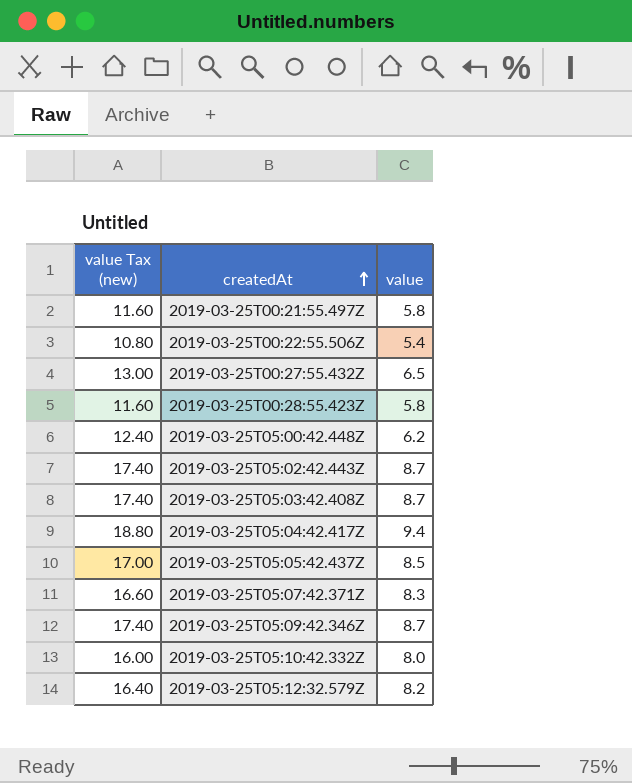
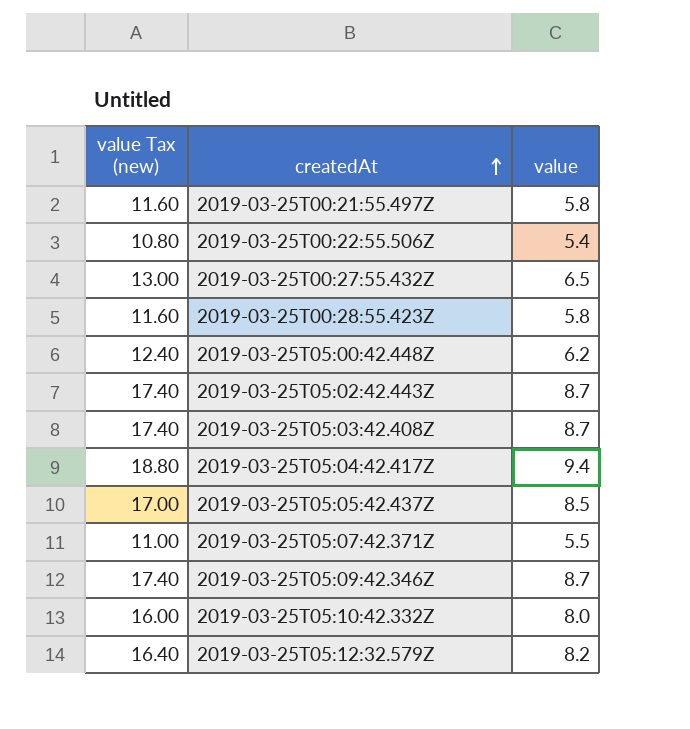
2019-03-25T05:07:42.371Z | value Tax (new): 16.60 -> 11.00
2019-03-25T05:07:42.371Z | value: 8.3 -> 5.5

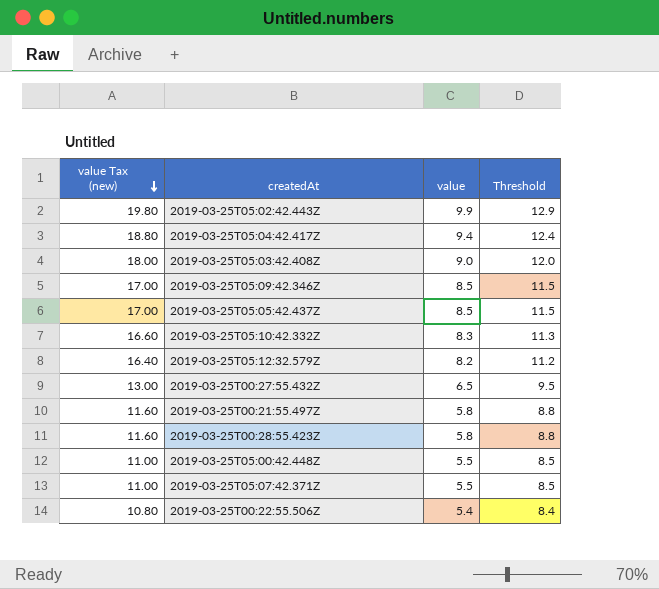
row order: createdAt ascending -> value Tax (new) descending
column Threshold | formula: none -> [value] + 3
2019-03-25T05:02:42.443Z | value Tax (new): 17.40 -> 19.80
2019-03-25T05:02:42.443Z | value: 8.7 -> 9.9
2019-03-25T05:03:42.408Z | value Tax (new): 17.40 -> 18.00
2019-03-25T05:03:42.408Z | value: 8.7 -> 9.0
2019-03-25T05:09:42.346Z | value Tax (new): 17.40 -> 17.00
2019-03-25T05:09:42.346Z | value: 8.7 -> 8.5
2019-03-25T05:10:42.332Z | value Tax (new): 16.00 -> 16.60
2019-03-25T05:10:42.332Z | value: 8.0 -> 8.3
2019-03-25T05:00:42.448Z | value Tax (new): 12.40 -> 11.00
2019-03-25T05:00:42.448Z | value: 6.2 -> 5.5

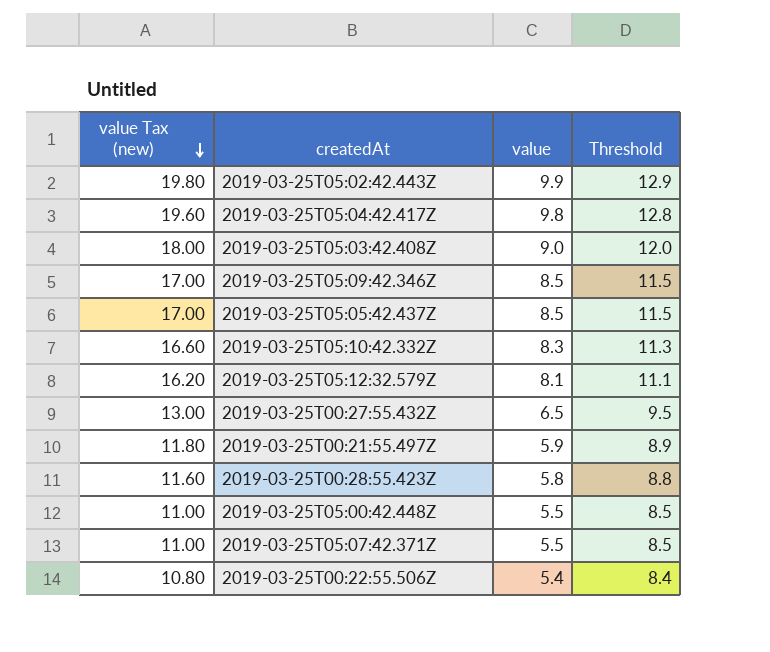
2019-03-25T05:04:42.417Z | value Tax (new): 18.80 -> 19.60
2019-03-25T05:04:42.417Z | value: 9.4 -> 9.8
2019-03-25T05:04:42.417Z | Threshold: 12.4 -> 12.8
2019-03-25T05:12:32.579Z | value Tax (new): 16.40 -> 16.20
2019-03-25T05:12:32.579Z | value: 8.2 -> 8.1
2019-03-25T05:12:32.579Z | Threshold: 11.2 -> 11.1
2019-03-25T00:21:55.497Z | value Tax (new): 11.60 -> 11.80
2019-03-25T00:21:55.497Z | value: 5.8 -> 5.9
2019-03-25T00:21:55.497Z | Threshold: 8.8 -> 8.9

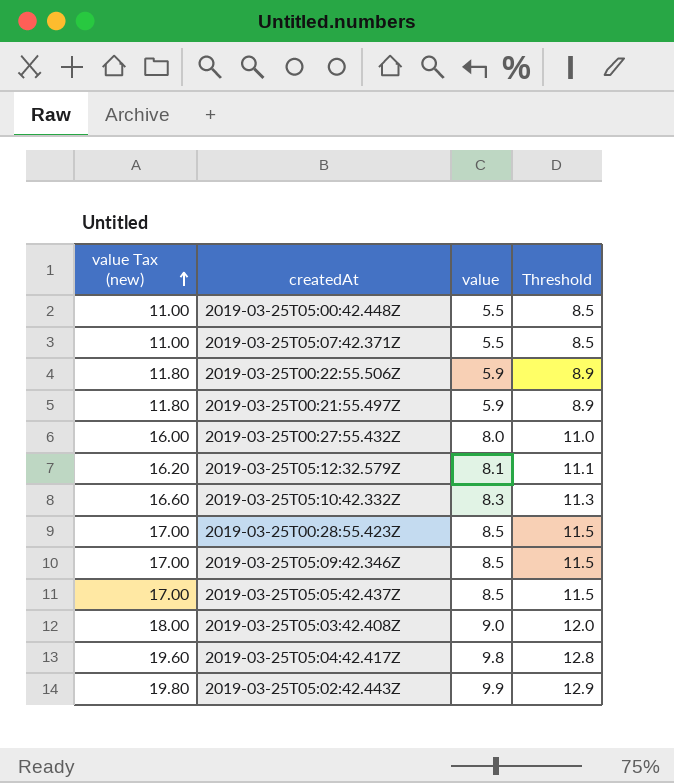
row order: value Tax (new) descending -> value Tax (new) ascending
2019-03-25T00:22:55.506Z | value Tax (new): 10.80 -> 11.80
2019-03-25T00:22:55.506Z | value: 5.4 -> 5.9
2019-03-25T00:22:55.506Z | Threshold: 8.4 -> 8.9
2019-03-25T00:27:55.432Z | value Tax (new): 13.00 -> 16.00
2019-03-25T00:27:55.432Z | value: 6.5 -> 8.0
2019-03-25T00:27:55.432Z | Threshold: 9.5 -> 11.0
2019-03-25T00:28:55.423Z | value Tax (new): 11.60 -> 17.00
2019-03-25T00:28:55.423Z | value: 5.8 -> 8.5
2019-03-25T00:28:55.423Z | Threshold: 8.8 -> 11.5

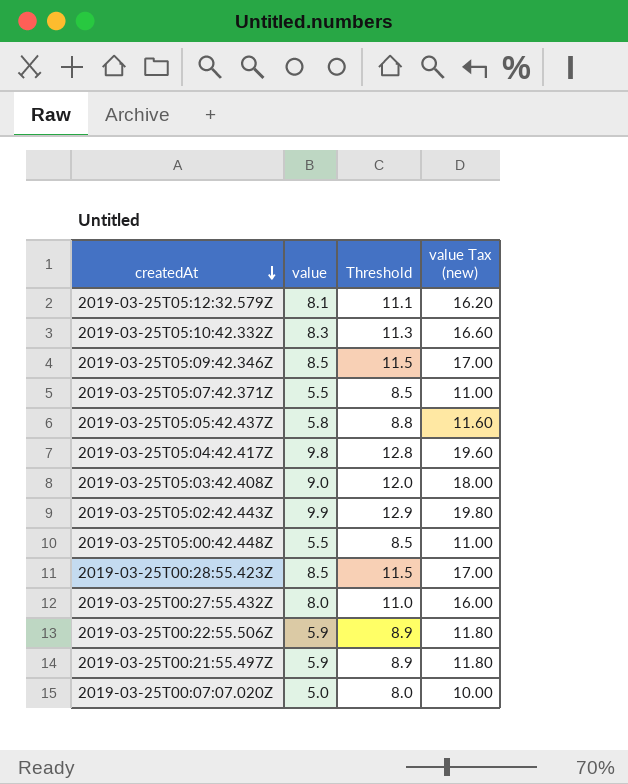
row order: value Tax (new) ascending -> createdAt descending
column value Tax (new) | position: 1 -> 4
2019-03-25T05:05:42.437Z | value: 8.5 -> 5.8
2019-03-25T05:05:42.437Z | Threshold: 11.5 -> 8.8
2019-03-25T05:05:42.437Z | value Tax (new): 17.00 -> 11.60
row 2019-03-25T00:07:07.020Z: none -> 5.0 | 8.0 | 10.00

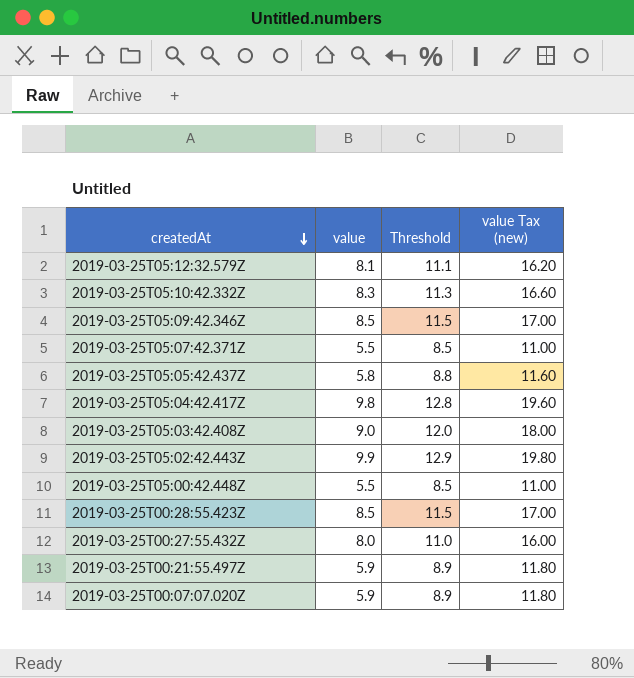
row 2019-03-25T00:22:55.506Z: 5.9 | 8.9 | 11.80 -> none
2019-03-25T00:07:07.020Z | value: 5.0 -> 5.9
2019-03-25T00:07:07.020Z | Threshold: 8.0 -> 8.9
2019-03-25T00:07:07.020Z | value Tax (new): 10.00 -> 11.80

